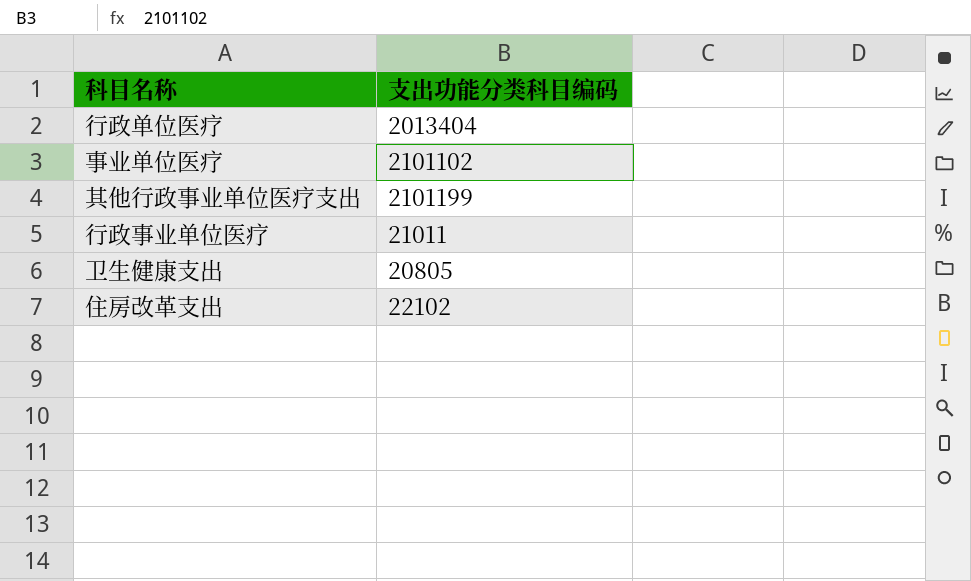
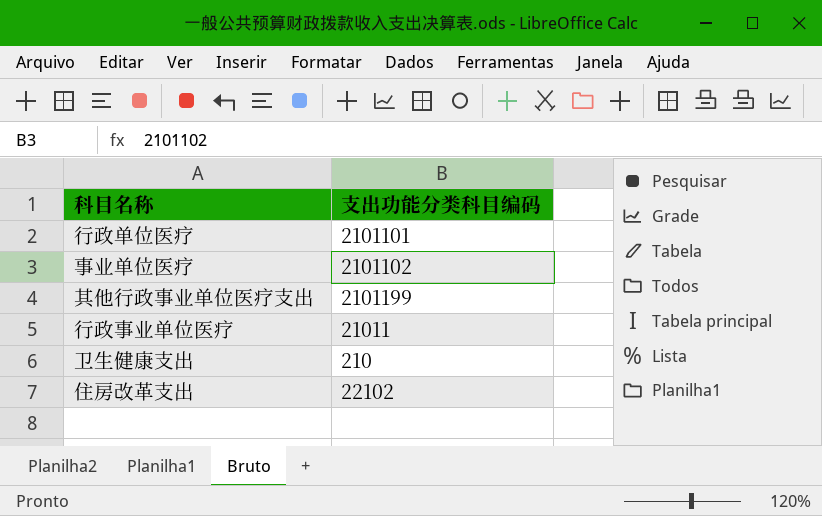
行政单位医疗 | 支出功能分类科目编码: 2013404 -> 2101101
卫生健康支出 | 支出功能分类科目编码: 20805 -> 210

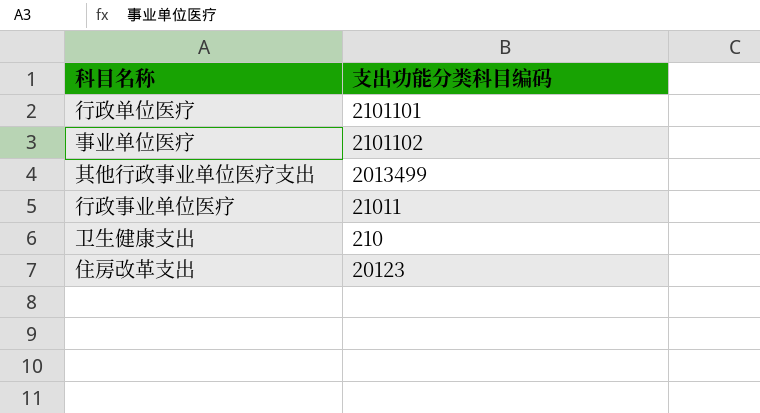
其他行政事业单位医疗支出 | 支出功能分类科目编码: 2101199 -> 2013499
住房改革支出 | 支出功能分类科目编码: 22102 -> 20123

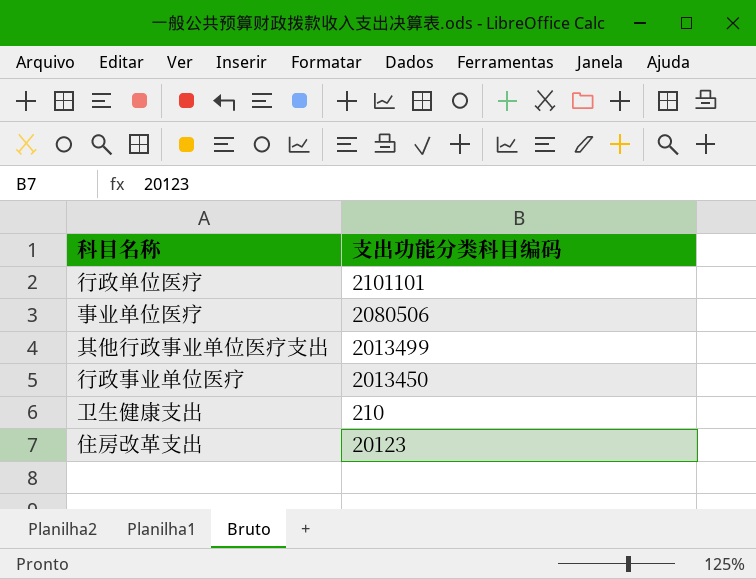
事业单位医疗 | 支出功能分类科目编码: 2101102 -> 2080506
行政事业单位医疗 | 支出功能分类科目编码: 21011 -> 2013450

